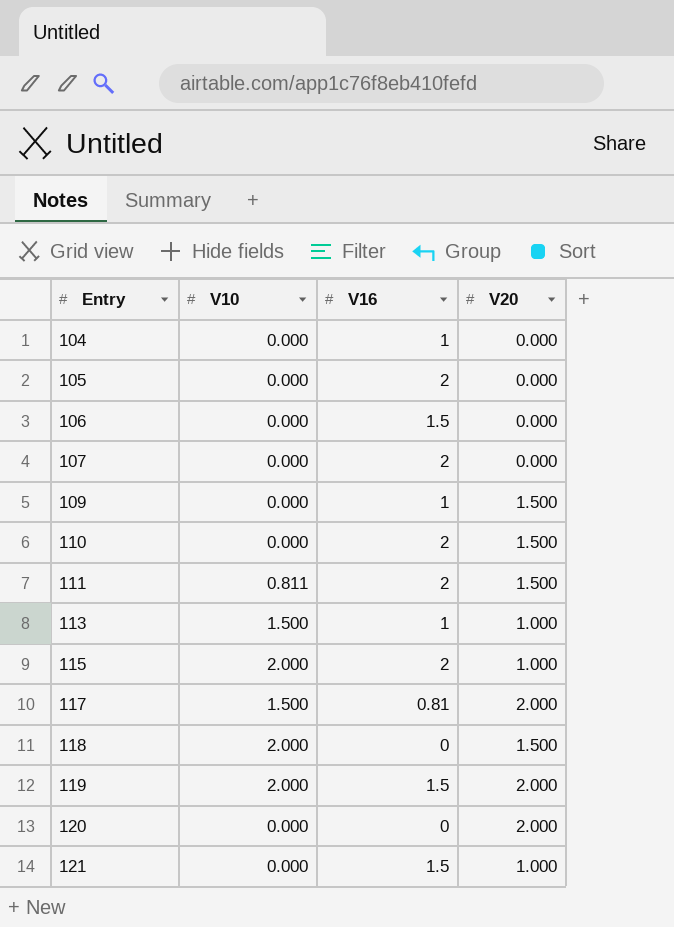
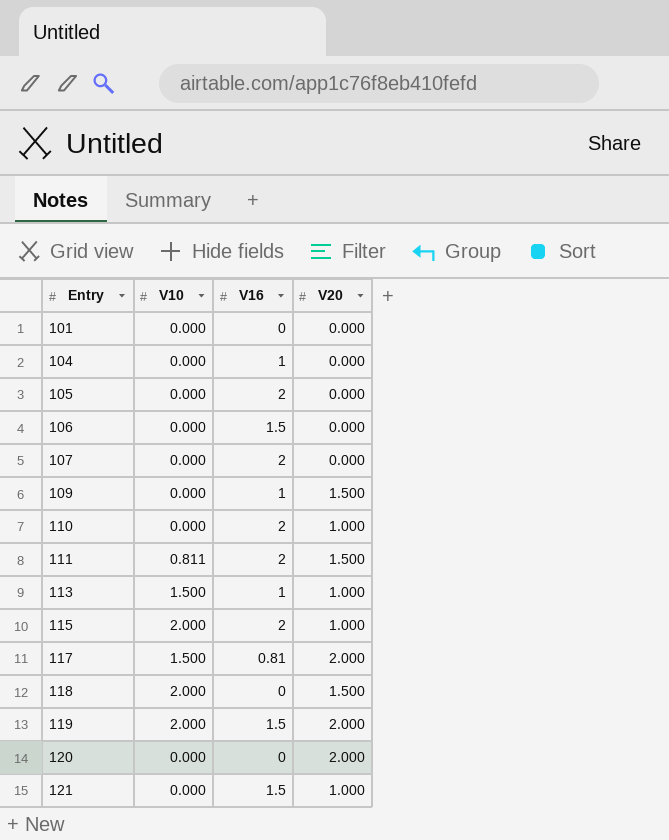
row 101: none -> 0.000 | 0 | 0.000
110 | V20: 1.500 -> 1.000

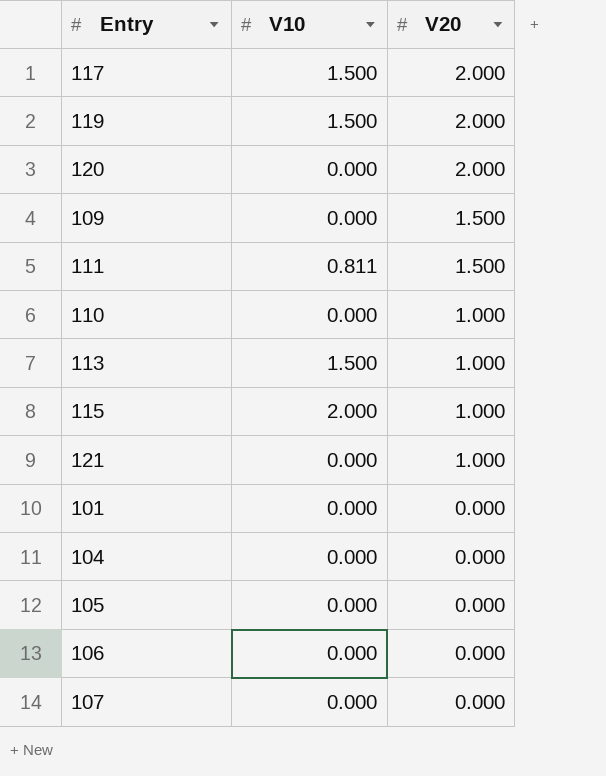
row order: Entry ascending -> V20 descending
column V16 | position: 3 -> none
row 118: 2.000 | 0 | 1.500 -> none
119 | V10: 2.000 -> 1.500

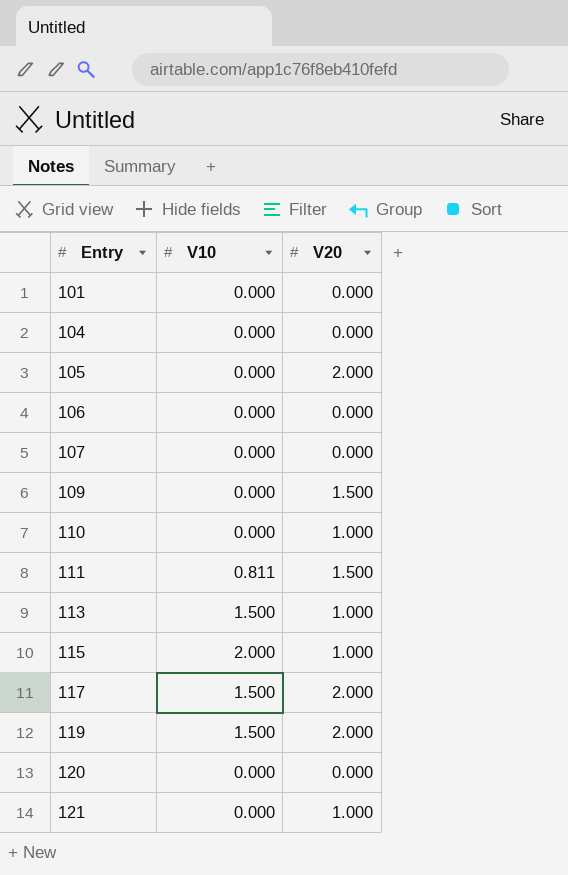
row order: V20 descending -> Entry ascending
105 | V20: 0.000 -> 2.000
120 | V20: 2.000 -> 0.000

